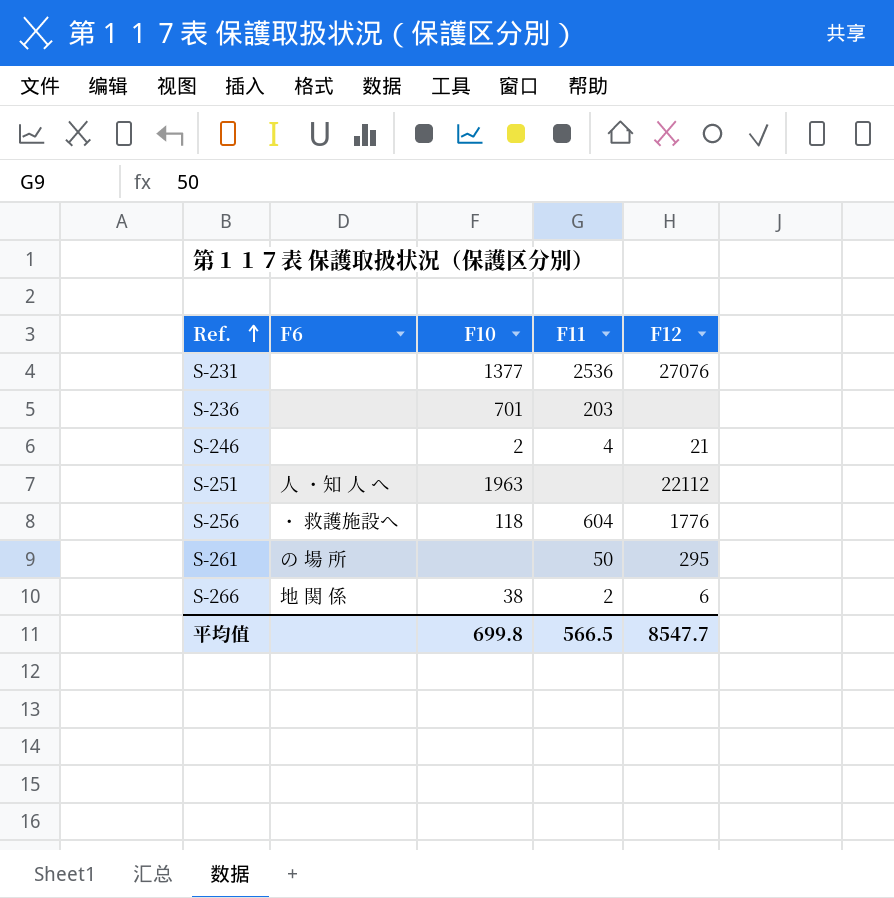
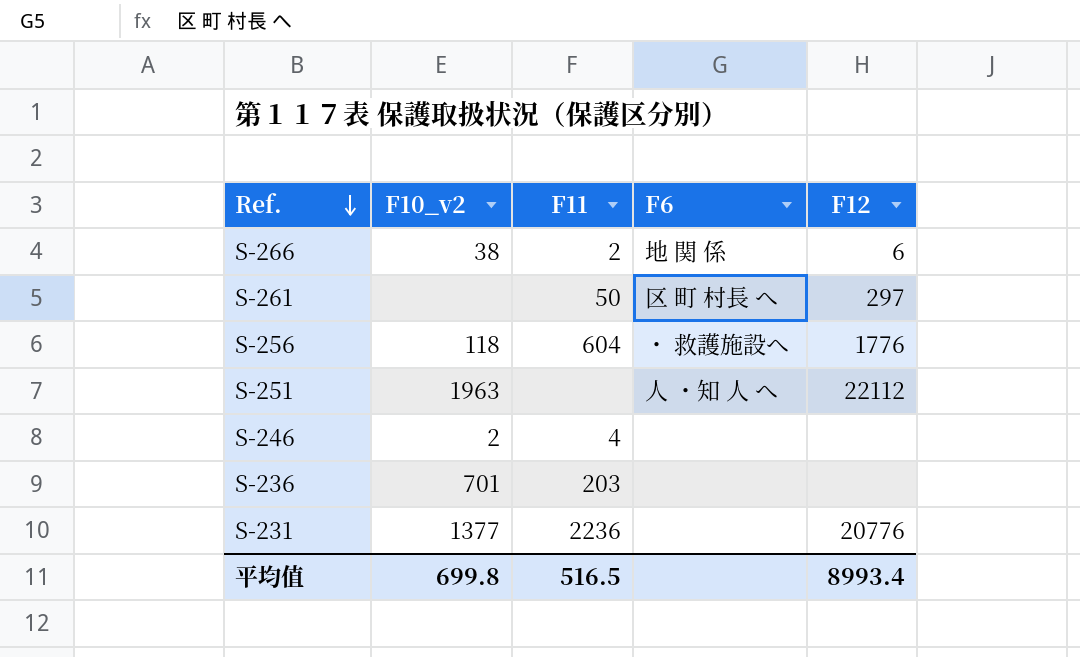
row order: Ref. ascending -> Ref. descending
column name: F10 -> F10_v2
column F6 | position: 2 -> 4
S-261 | F6: の 場 所 -> 区 町 村長 へ
S-261 | F12: 295 -> 297
S-246 | F12: 21 -> none
S-231 | F11: 2536 -> 2236
S-231 | F12: 27076 -> 20776
平均值 | F11: 566.5 -> 516.5
平均值 | F12: 8547.7 -> 8993.4

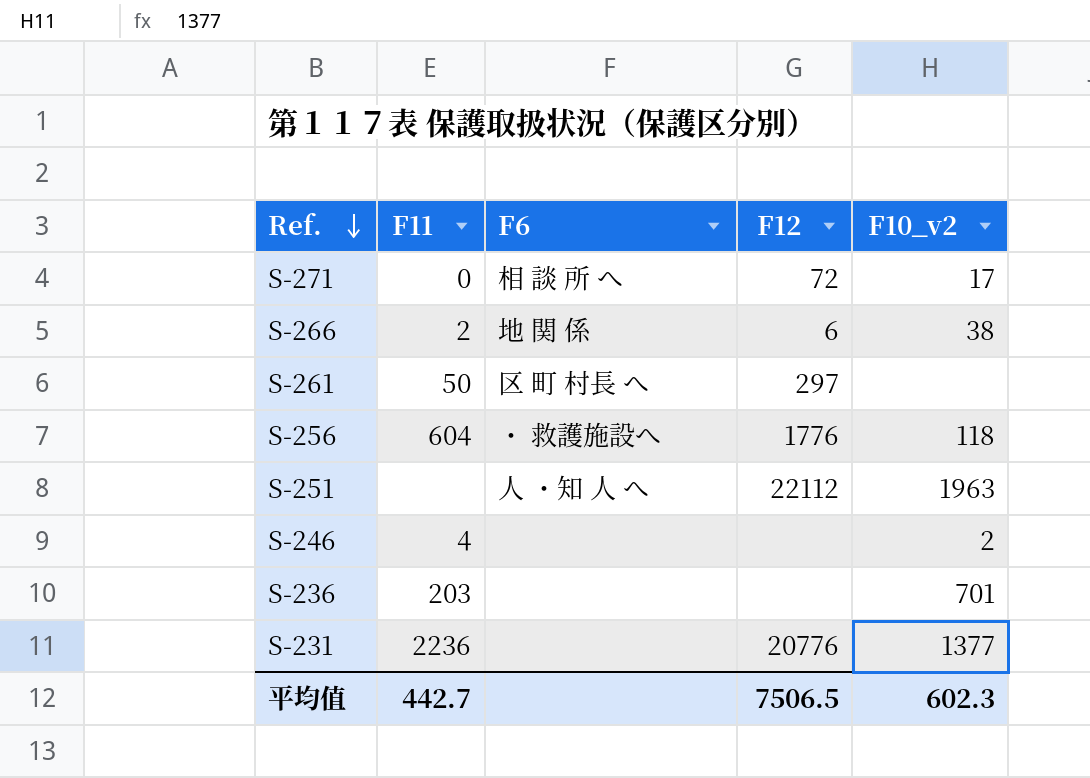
column F10_v2 | position: 2 -> 5
row S-271: none -> 0 | 相 談 所 へ | 72 | 17
平均值 | F11: 516.5 -> 442.7
平均值 | F12: 8993.4 -> 7506.5
平均值 | F10_v2: 699.8 -> 602.3

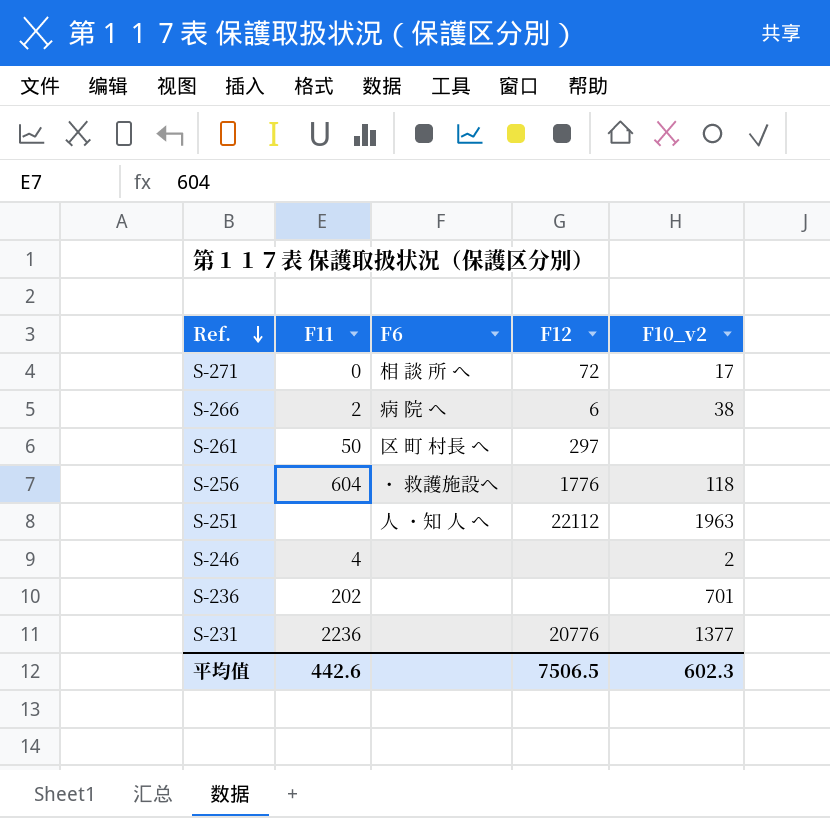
S-266 | F6: 地 関 係 -> 病 院 へ
S-236 | F11: 203 -> 202
平均值 | F11: 442.7 -> 442.6

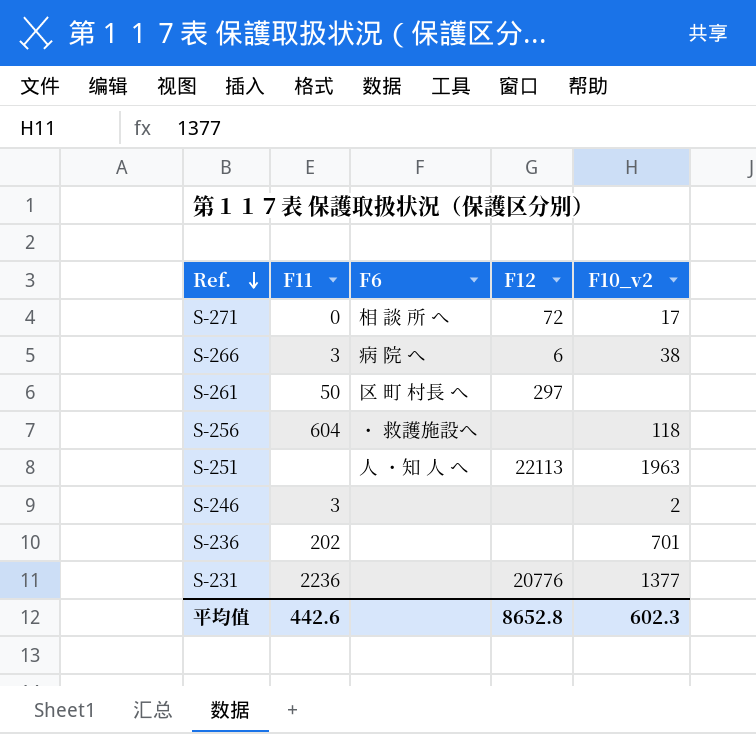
S-266 | F11: 2 -> 3
S-256 | F12: 1776 -> none
S-251 | F12: 22112 -> 22113
S-246 | F11: 4 -> 3
平均值 | F12: 7506.5 -> 8652.8

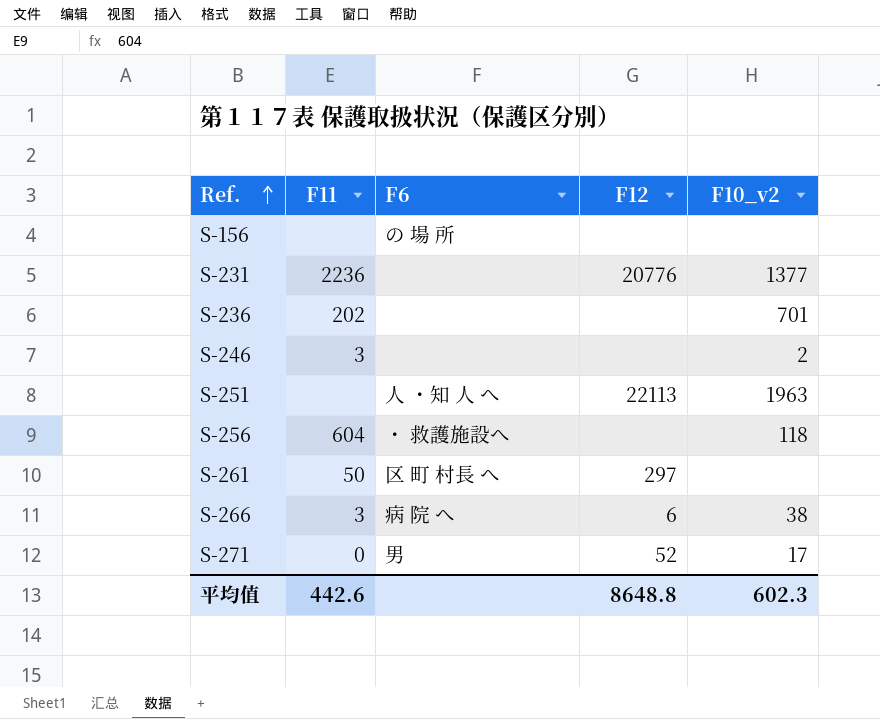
row order: Ref. descending -> Ref. ascending
row S-156: none -> none | の 場 所 | none | none
S-271 | F6: 相 談 所 へ -> 男
S-271 | F12: 72 -> 52
平均值 | F12: 8652.8 -> 8648.8

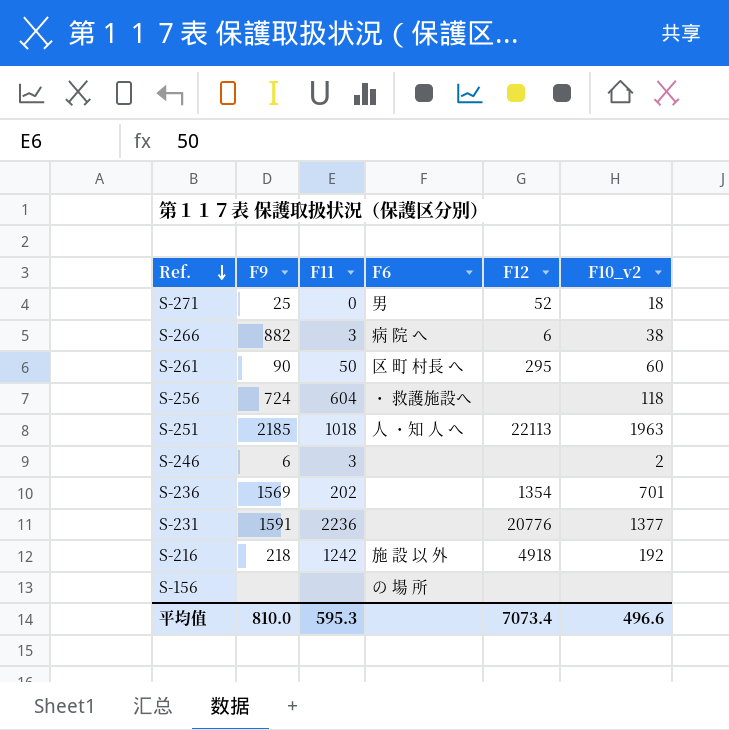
row order: Ref. ascending -> Ref. descending
column F9 | position: none -> 2
S-271 | F10_v2: 17 -> 18
S-261 | F12: 297 -> 295
S-261 | F10_v2: none -> 60
S-251 | F11: none -> 1018
S-236 | F12: none -> 1354
row S-216: none -> 218 | 1242 | 施 設 以 外 | 4918 | 192
平均值 | F11: 442.6 -> 595.3
平均值 | F12: 8648.8 -> 7073.4
平均值 | F10_v2: 602.3 -> 496.6

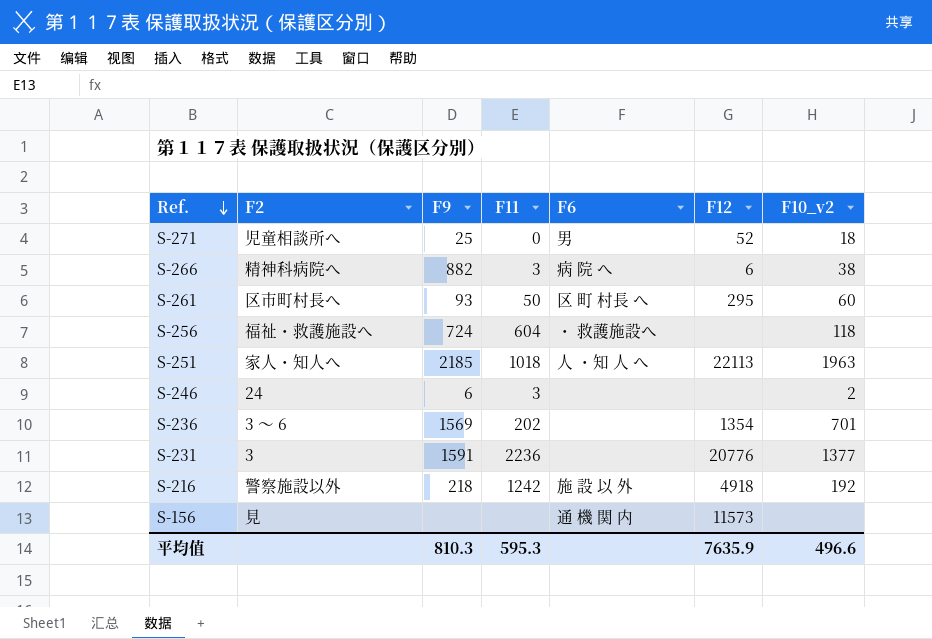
column F2 | position: none -> 2
S-261 | F9: 90 -> 93
S-156 | F6: の 場 所 -> 通 機 関 内
S-156 | F12: none -> 11573
平均值 | F9: 810.0 -> 810.3
平均值 | F12: 7073.4 -> 7635.9

